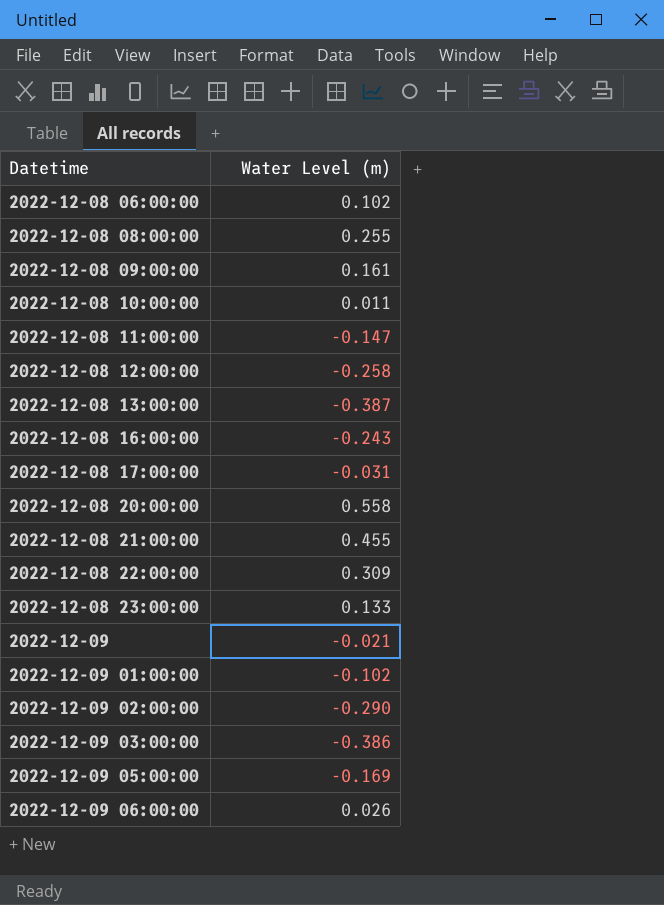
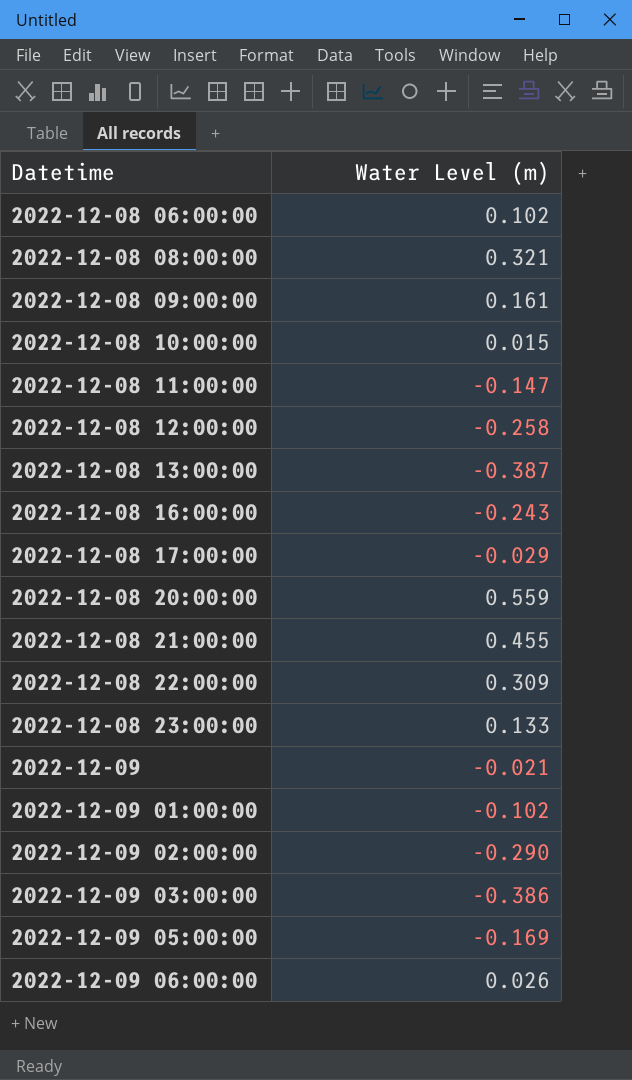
2022-12-08 08:00:00 | Water Level (m): 0.255 -> 0.321
2022-12-08 10:00:00 | Water Level (m): 0.011 -> 0.015
2022-12-08 17:00:00 | Water Level (m): -0.031 -> -0.029
2022-12-08 20:00:00 | Water Level (m): 0.558 -> 0.559

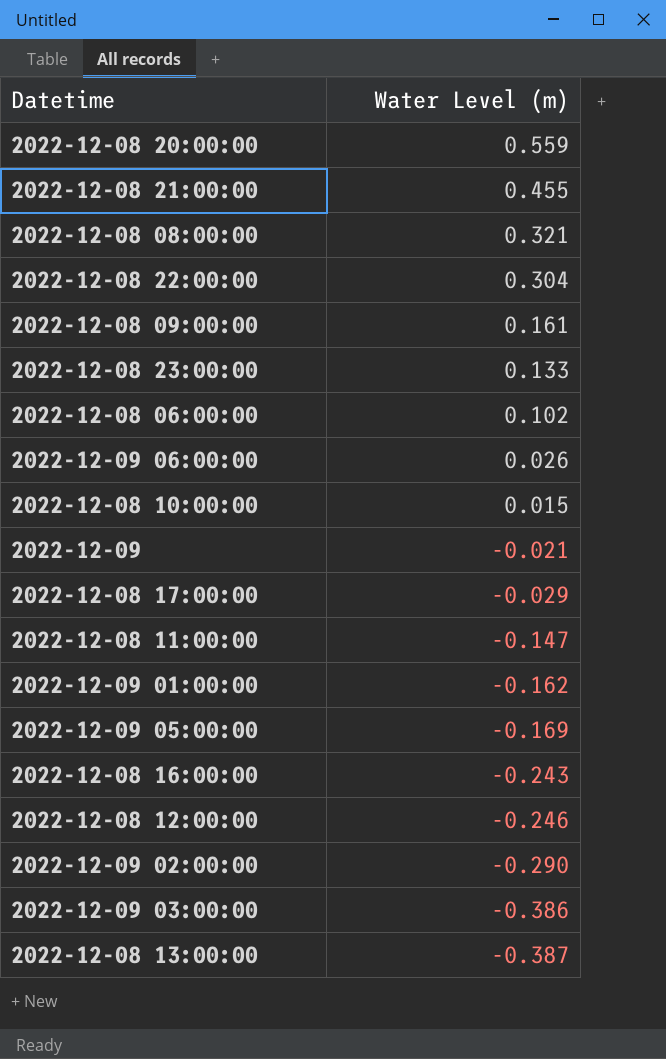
row order: Datetime ascending -> Water Level (m) descending
2022-12-08 22:00:00 | Water Level (m): 0.309 -> 0.304
2022-12-09 01:00:00 | Water Level (m): -0.102 -> -0.162
2022-12-08 12:00:00 | Water Level (m): -0.258 -> -0.246

